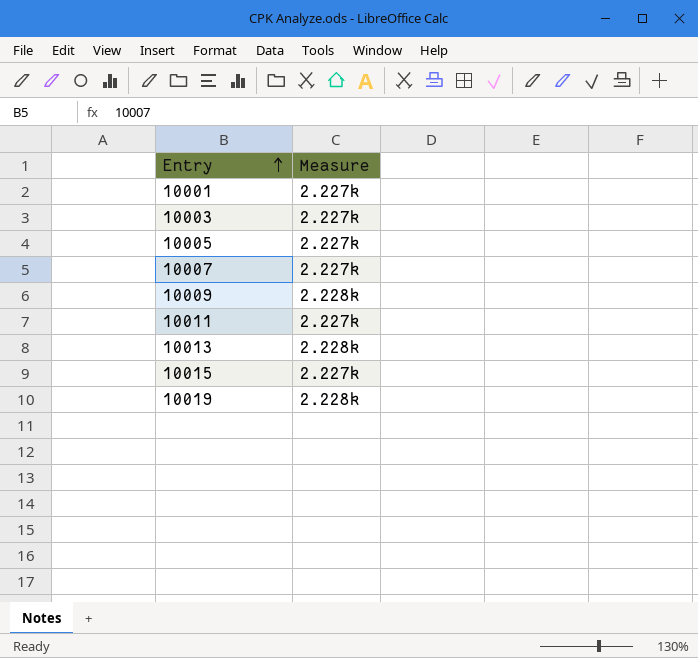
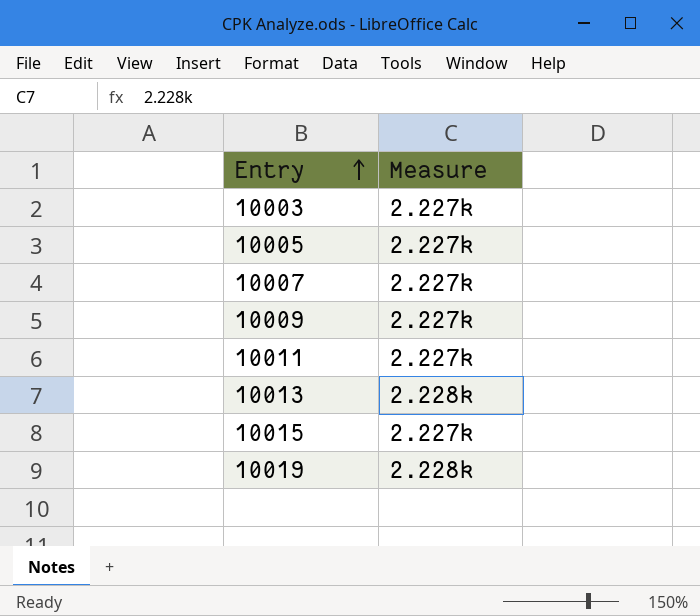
row 10001: 2.227k -> none
10009 | Measure: 2.228k -> 2.227k

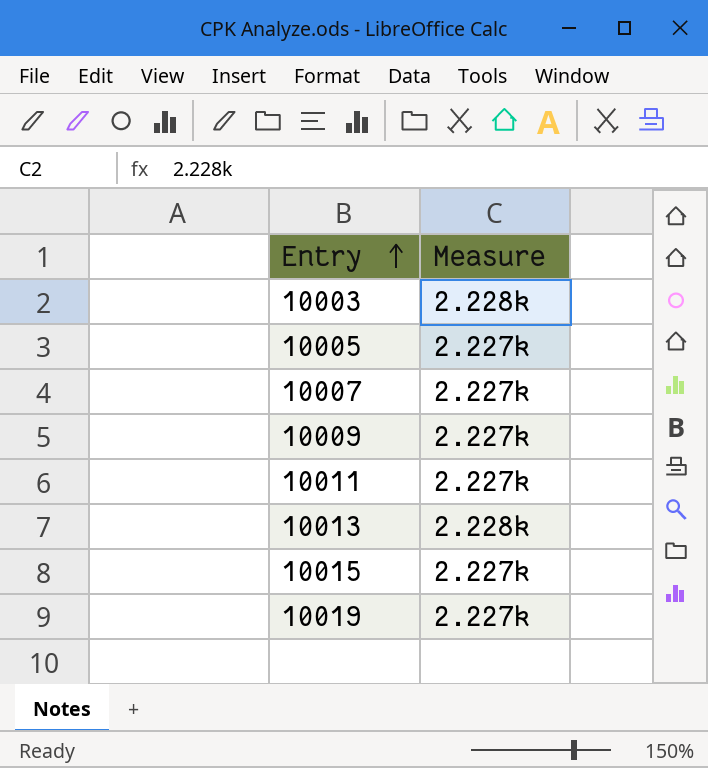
10003 | Measure: 2.227k -> 2.228k
10019 | Measure: 2.228k -> 2.227k

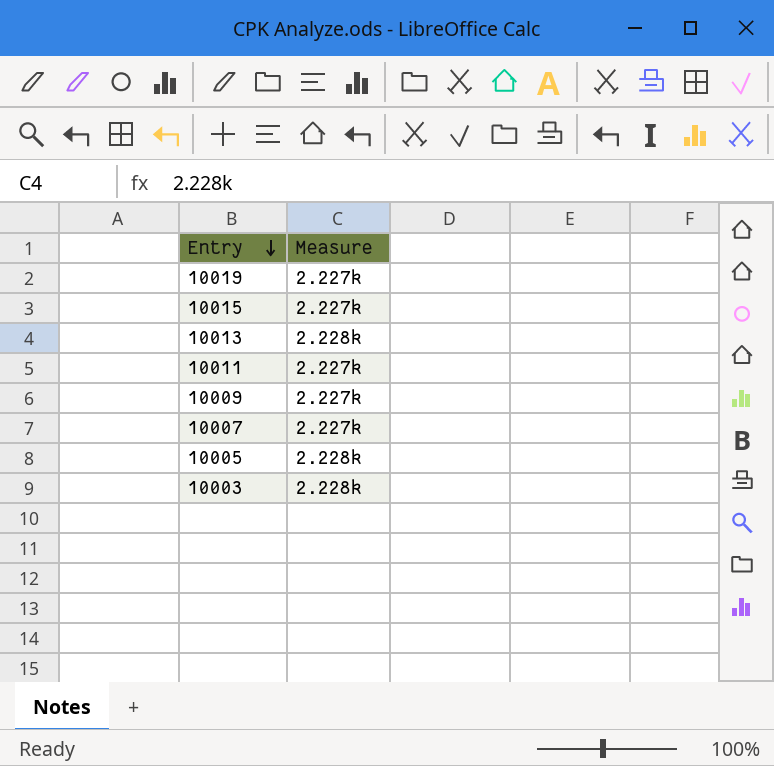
row order: Entry ascending -> Entry descending
10005 | Measure: 2.227k -> 2.228k

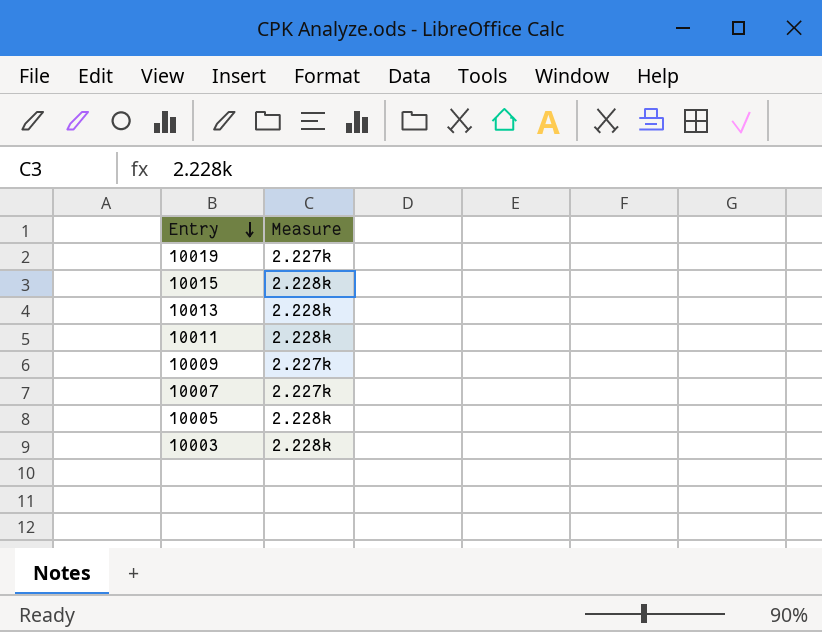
10015 | Measure: 2.227k -> 2.228k
10011 | Measure: 2.227k -> 2.228k

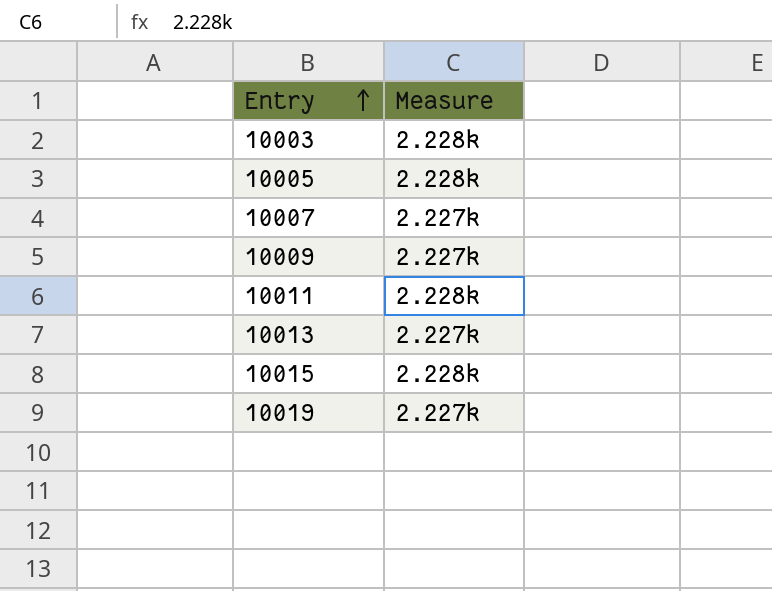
row order: Entry descending -> Entry ascending
10013 | Measure: 2.228k -> 2.227k

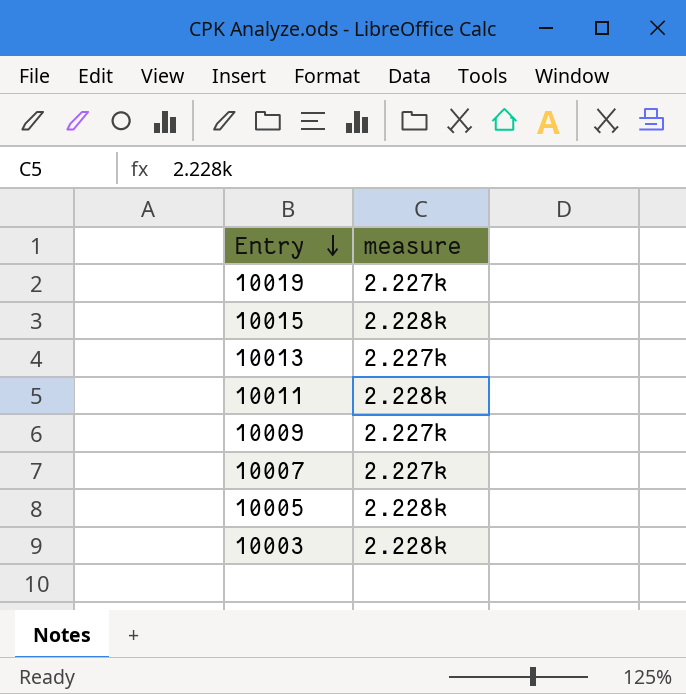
row order: Entry ascending -> Entry descending
column name: Measure -> measure

